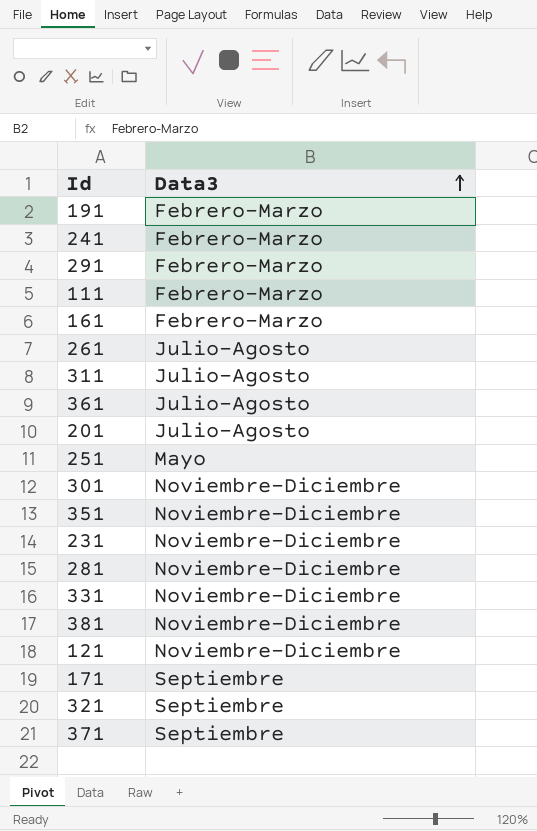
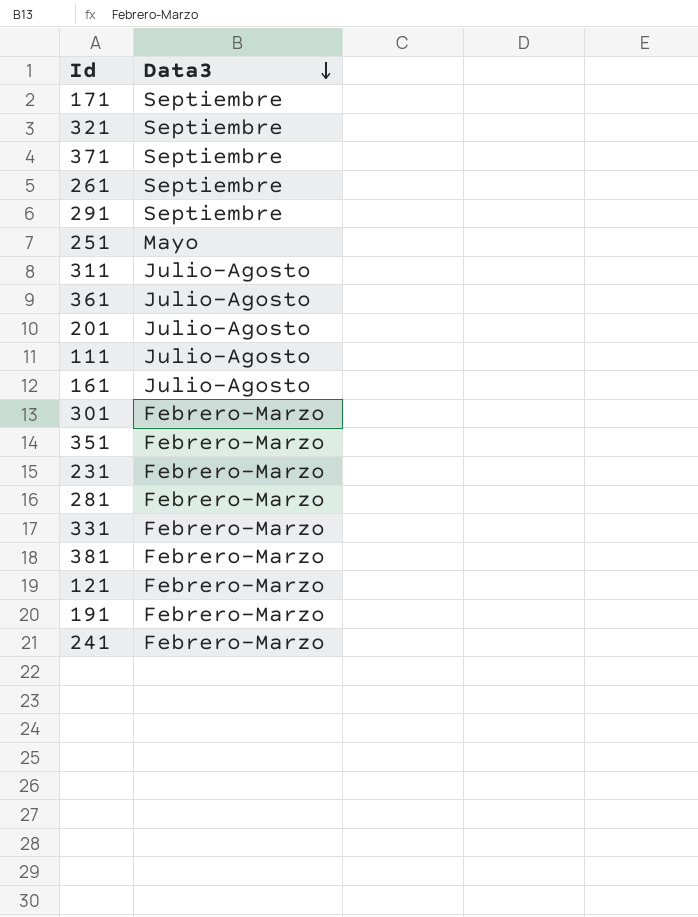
row order: Data3 ascending -> Data3 descending
261 | Data3: Julio-Agosto -> Septiembre
291 | Data3: Febrero-Marzo -> Septiembre
111 | Data3: Febrero-Marzo -> Julio-Agosto
161 | Data3: Febrero-Marzo -> Julio-Agosto
301 | Data3: Noviembre-Diciembre -> Febrero-Marzo
351 | Data3: Noviembre-Diciembre -> Febrero-Marzo
231 | Data3: Noviembre-Diciembre -> Febrero-Marzo
281 | Data3: Noviembre-Diciembre -> Febrero-Marzo
331 | Data3: Noviembre-Diciembre -> Febrero-Marzo
381 | Data3: Noviembre-Diciembre -> Febrero-Marzo
121 | Data3: Noviembre-Diciembre -> Febrero-Marzo

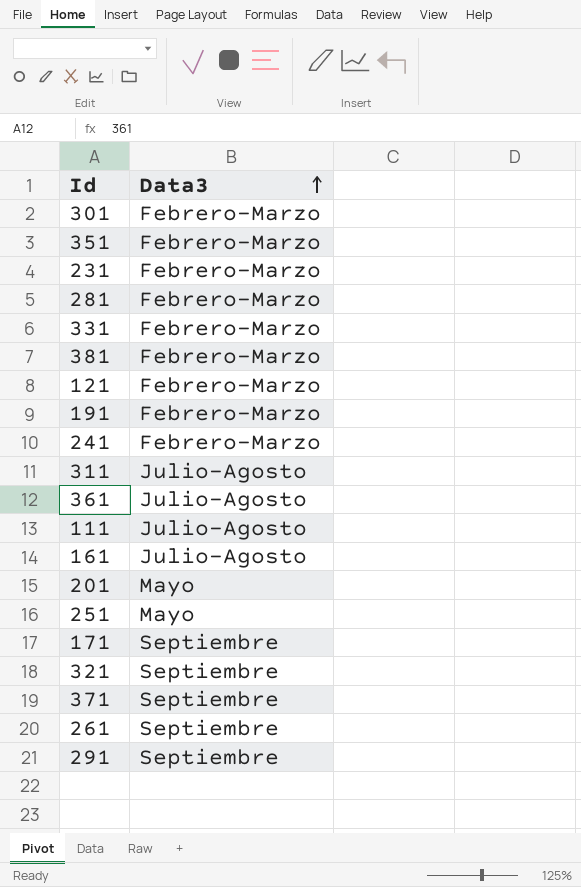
row order: Data3 descending -> Data3 ascending
201 | Data3: Julio-Agosto -> Mayo

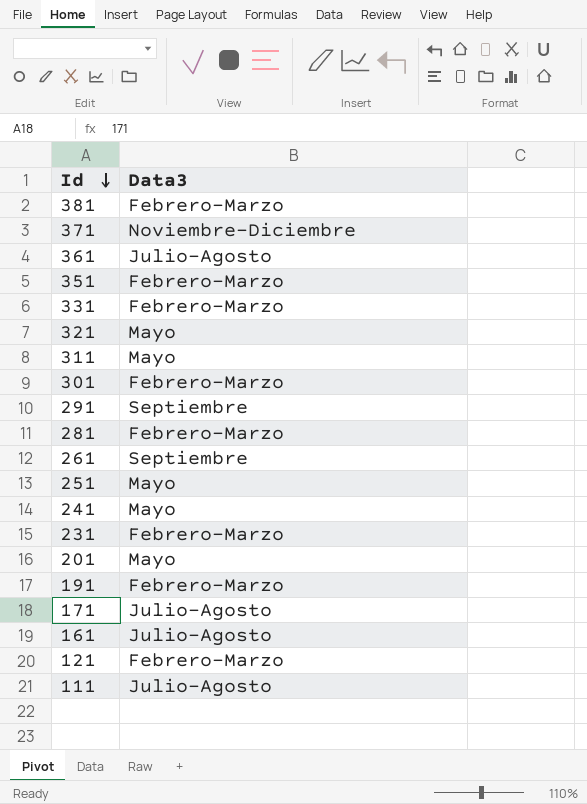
row order: Data3 ascending -> Id descending
371 | Data3: Septiembre -> Noviembre-Diciembre
321 | Data3: Septiembre -> Mayo
311 | Data3: Julio-Agosto -> Mayo
241 | Data3: Febrero-Marzo -> Mayo
171 | Data3: Septiembre -> Julio-Agosto

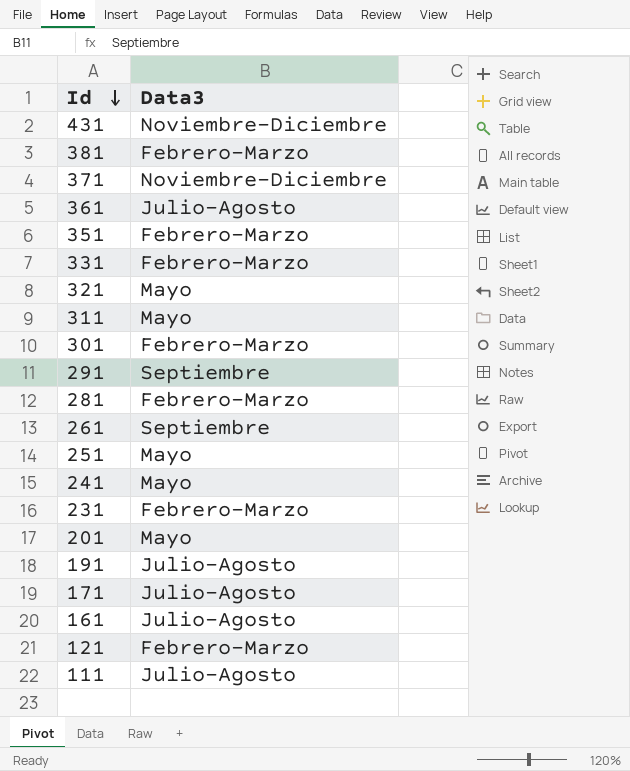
row 431: none -> Noviembre-Diciembre
191 | Data3: Febrero-Marzo -> Julio-Agosto

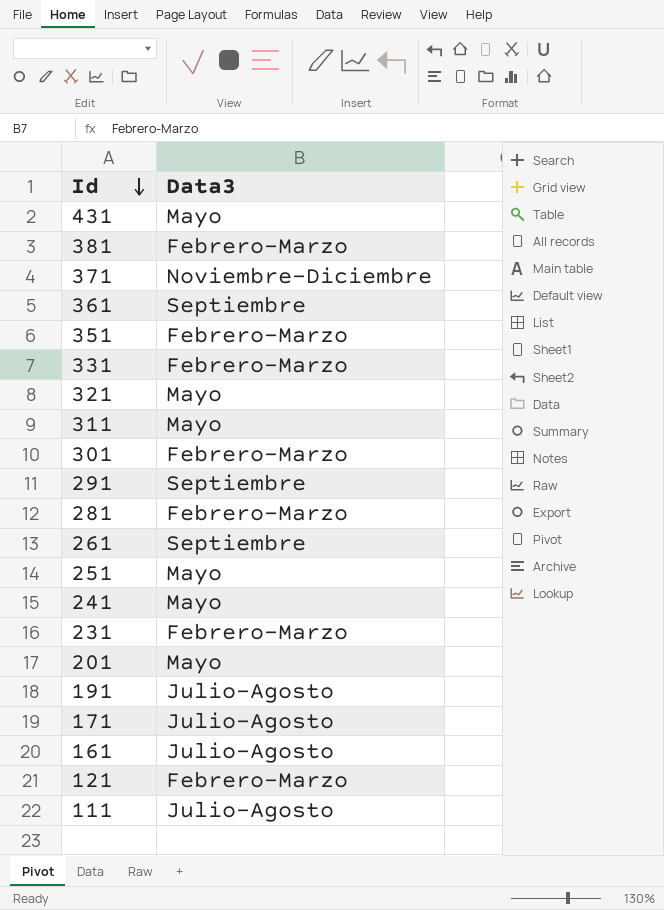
431 | Data3: Noviembre-Diciembre -> Mayo
361 | Data3: Julio-Agosto -> Septiembre

